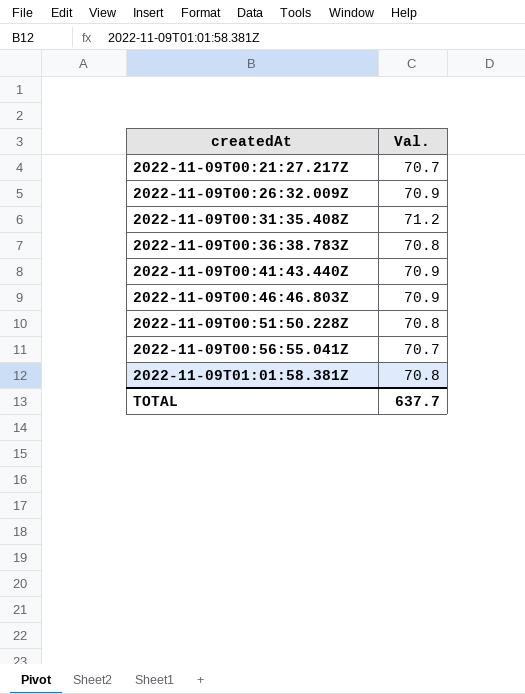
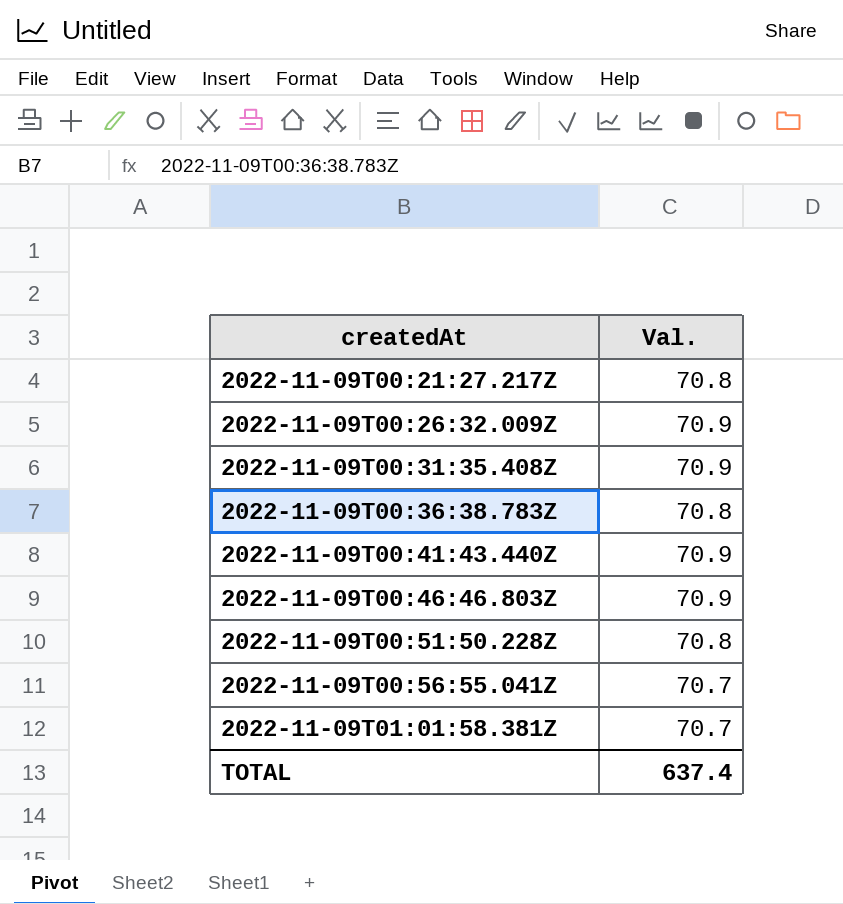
2022-11-09T00:21:27.217Z | Val.: 70.7 -> 70.8
2022-11-09T00:31:35.408Z | Val.: 71.2 -> 70.9
2022-11-09T01:01:58.381Z | Val.: 70.8 -> 70.7
TOTAL | Val.: 637.7 -> 637.4

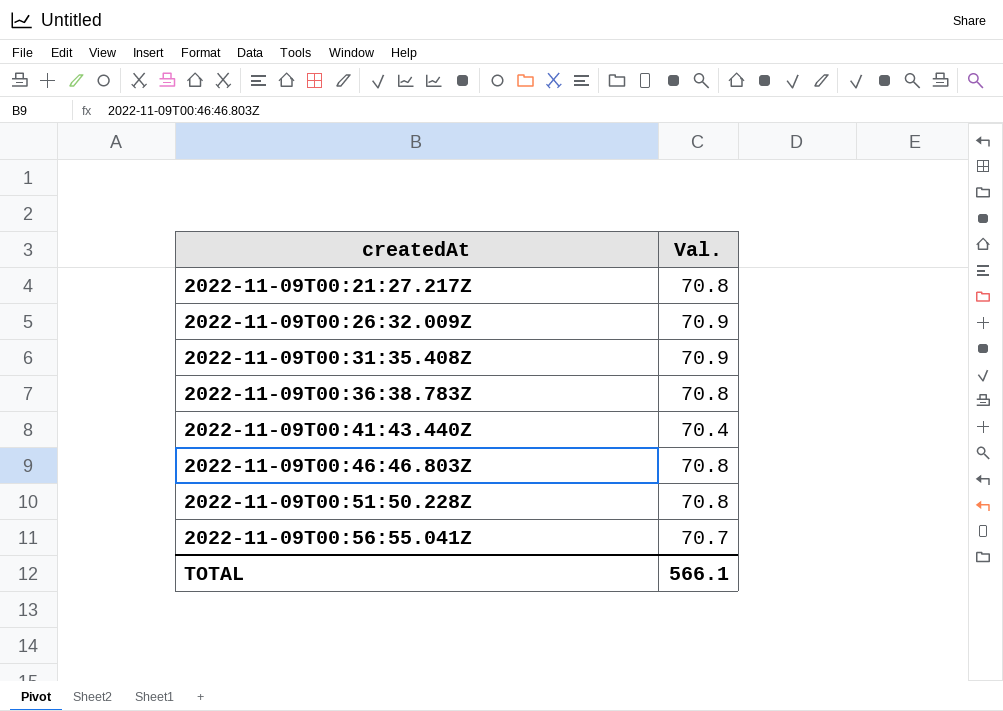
row 2022-11-09T01:01:58.381Z: 70.7 -> none
2022-11-09T00:41:43.440Z | Val.: 70.9 -> 70.4
2022-11-09T00:46:46.803Z | Val.: 70.9 -> 70.8
TOTAL | Val.: 637.4 -> 566.1

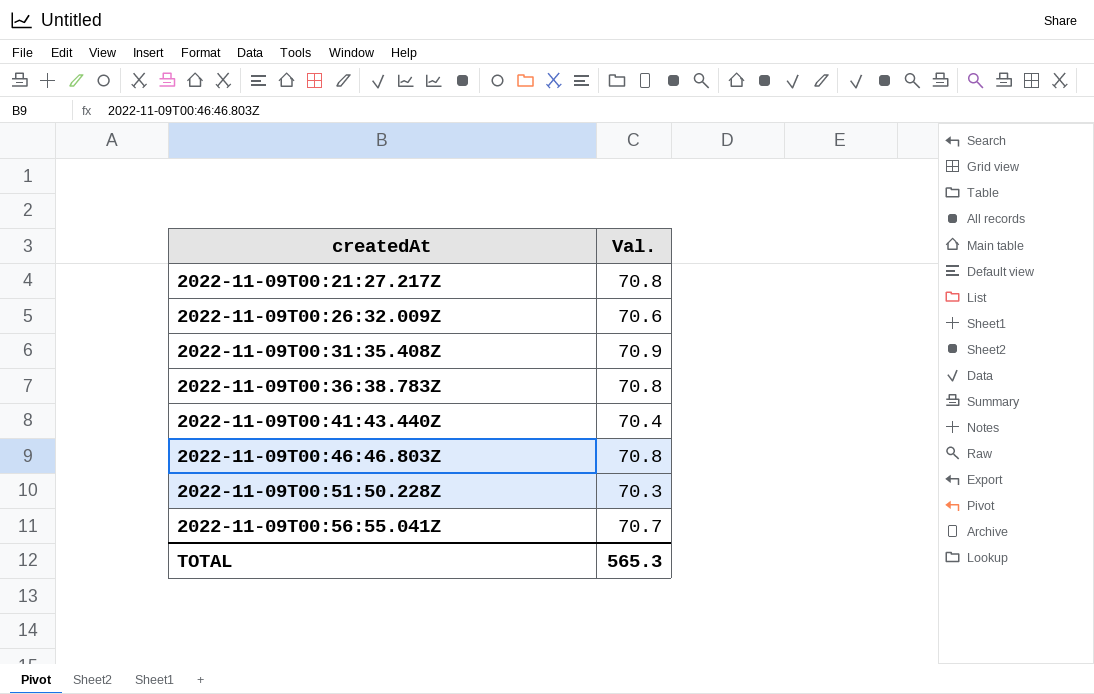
2022-11-09T00:26:32.009Z | Val.: 70.9 -> 70.6
2022-11-09T00:51:50.228Z | Val.: 70.8 -> 70.3
TOTAL | Val.: 566.1 -> 565.3

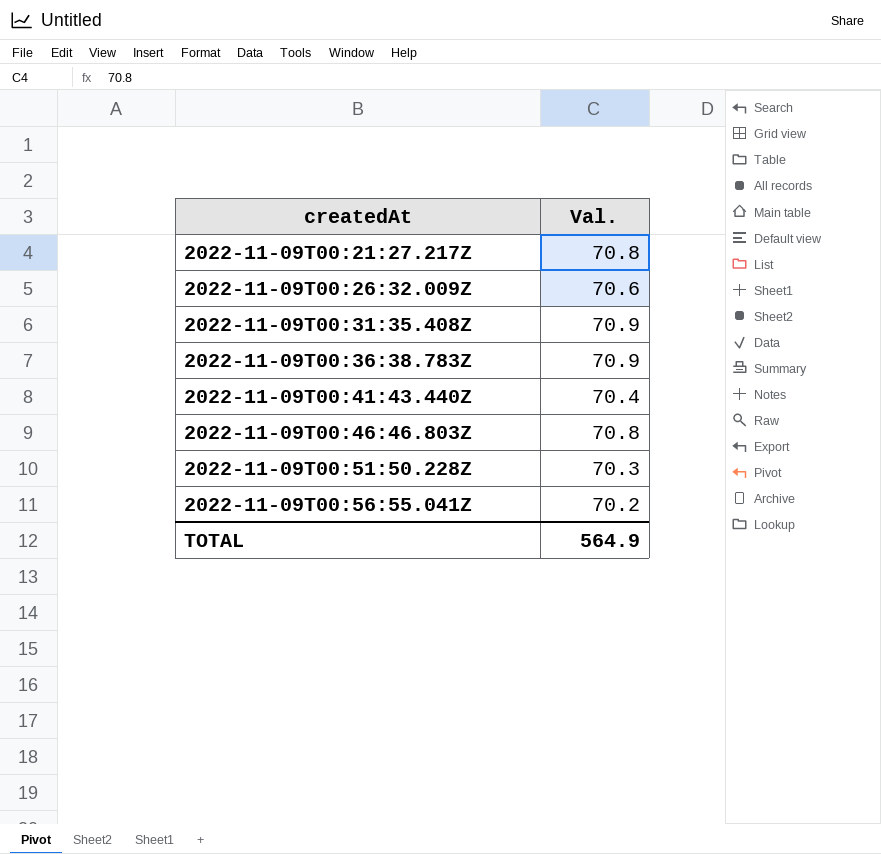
2022-11-09T00:36:38.783Z | Val.: 70.8 -> 70.9
2022-11-09T00:56:55.041Z | Val.: 70.7 -> 70.2
TOTAL | Val.: 565.3 -> 564.9

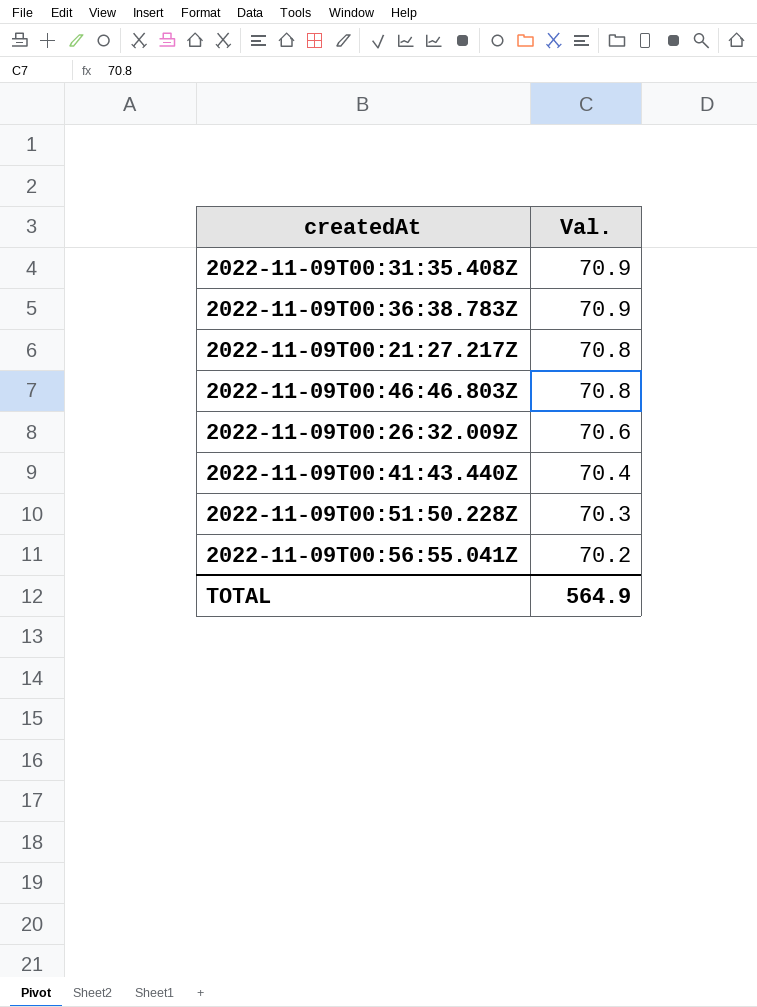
row order: createdAt ascending -> Val. descending

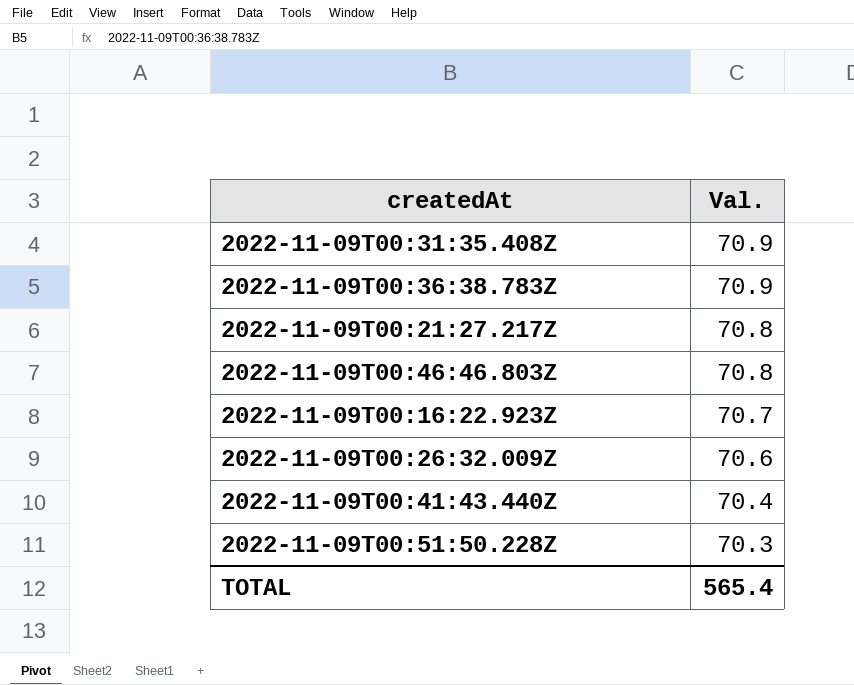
row 2022-11-09T00:56:55.041Z: 70.2 -> none
row 2022-11-09T00:16:22.923Z: none -> 70.7
TOTAL | Val.: 564.9 -> 565.4

